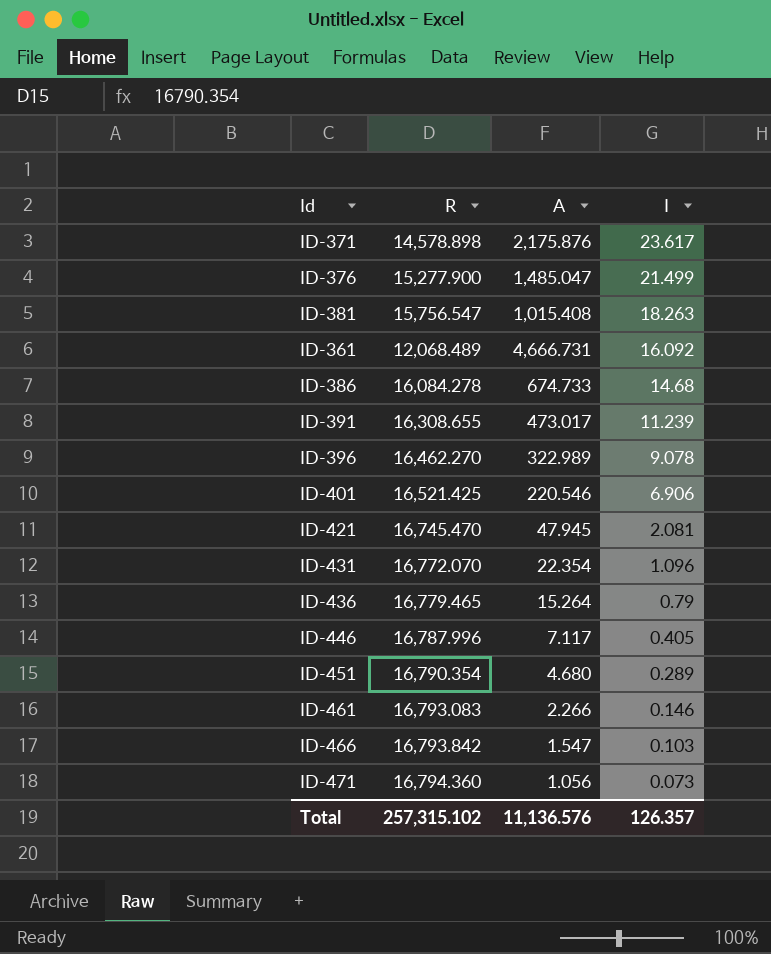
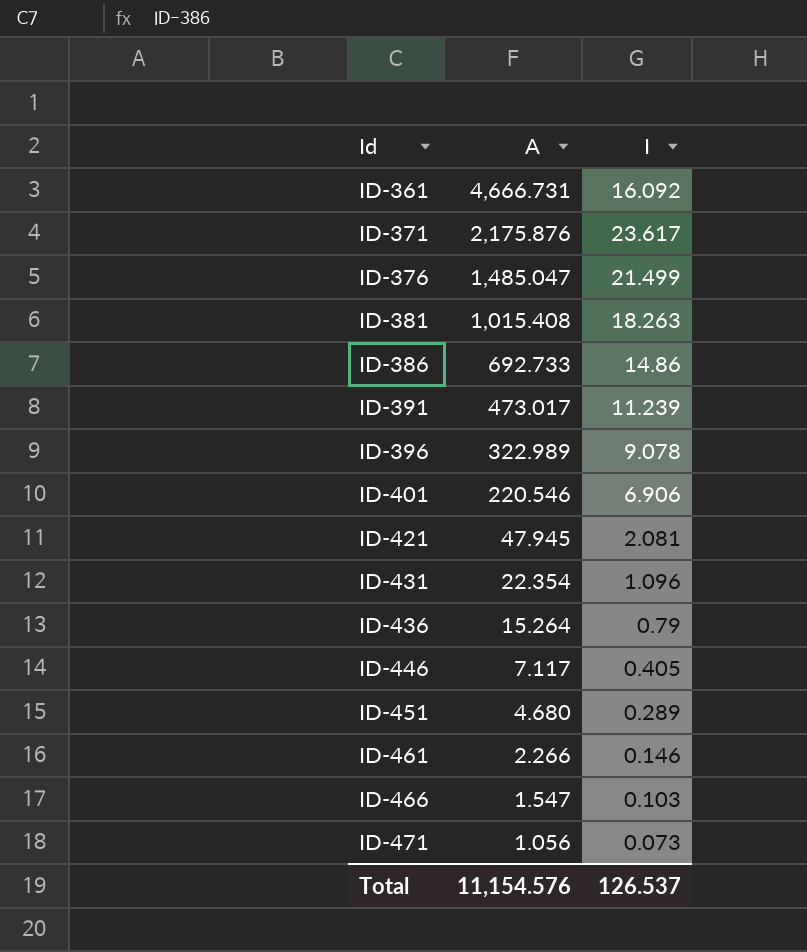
row order: I descending -> Id ascending
column R | position: 2 -> none
ID-386 | A: 674.733 -> 692.733
ID-386 | I: 14.68 -> 14.86
Total | A: 11,136.576 -> 11,154.576
Total | I: 126.357 -> 126.537

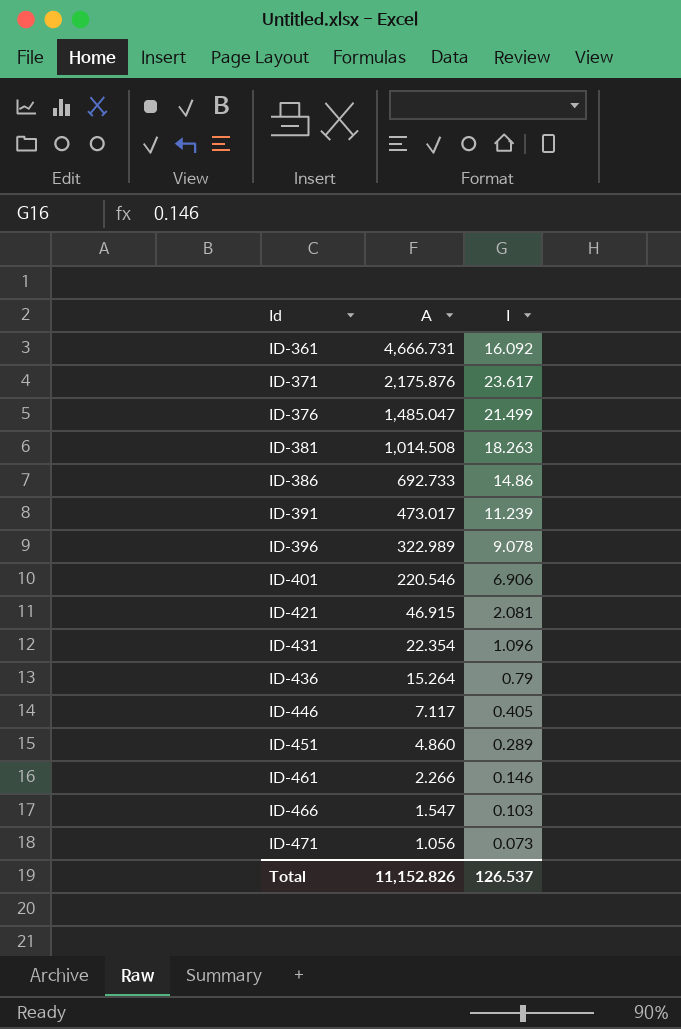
ID-381 | A: 1,015.408 -> 1,014.508
ID-421 | A: 47.945 -> 46.915
ID-451 | A: 4.680 -> 4.860
Total | A: 11,154.576 -> 11,152.826

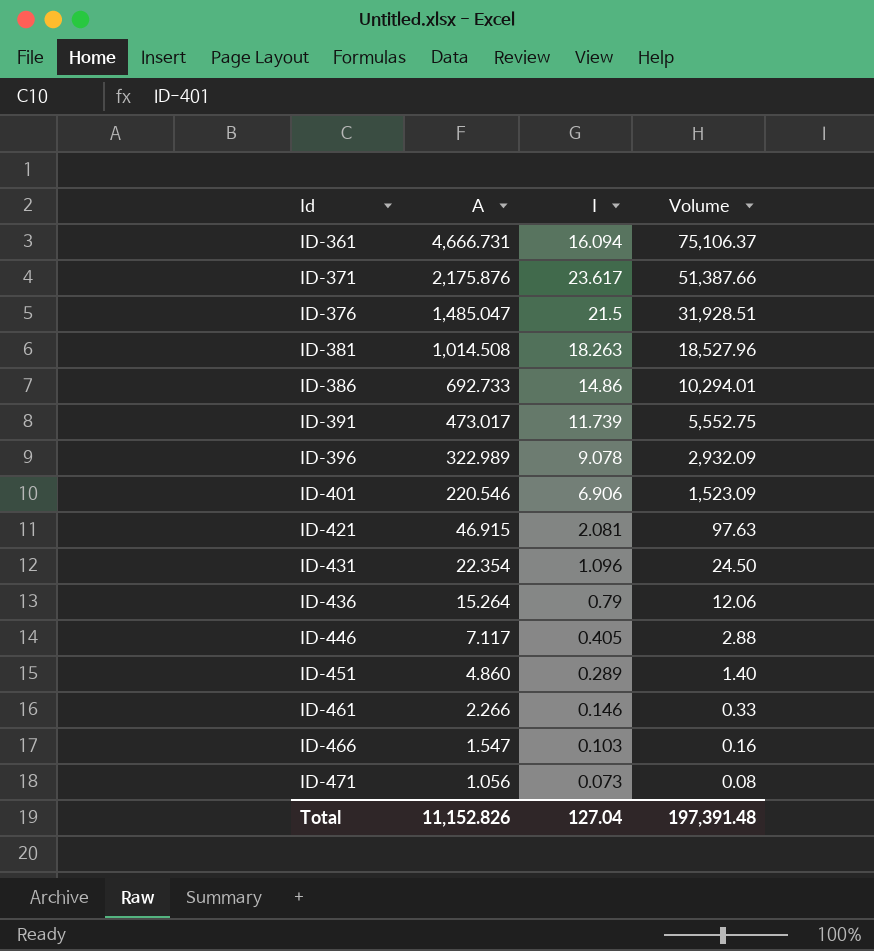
column Volume | formula: none -> [A] * [I]
ID-361 | I: 16.092 -> 16.094
ID-376 | I: 21.499 -> 21.5
ID-391 | I: 11.239 -> 11.739
Total | I: 126.537 -> 127.04

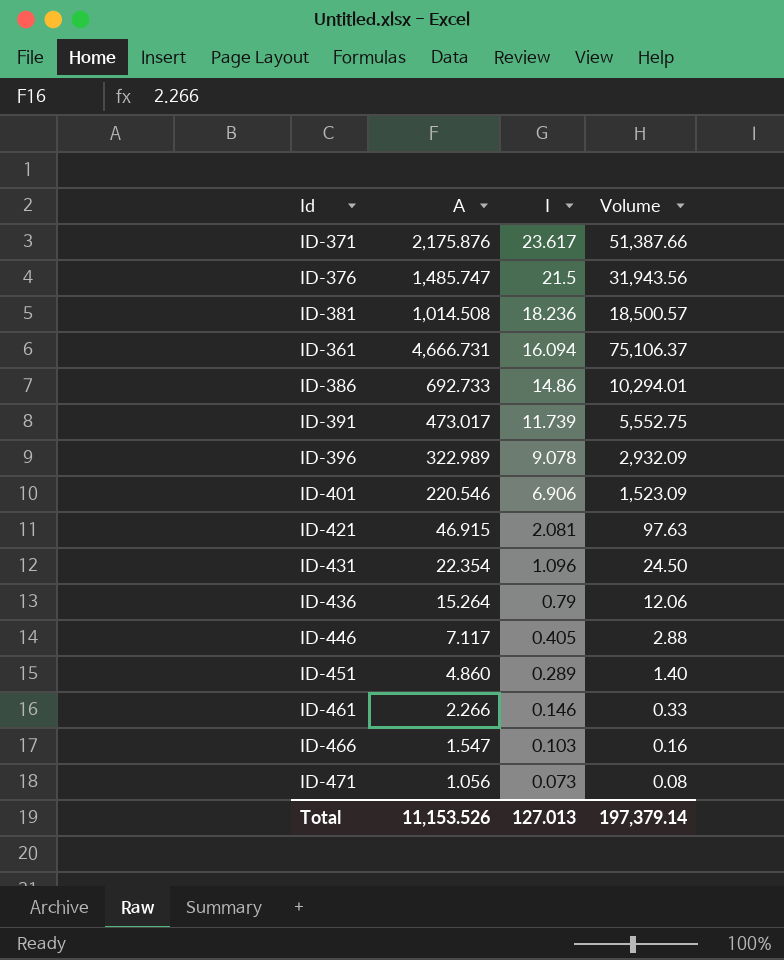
row order: Id ascending -> I descending
ID-376 | A: 1,485.047 -> 1,485.747
ID-376 | Volume: 31,928.51 -> 31,943.56
ID-381 | I: 18.263 -> 18.236
ID-381 | Volume: 18,527.96 -> 18,500.57
Total | A: 11,152.826 -> 11,153.526
Total | I: 127.04 -> 127.013
Total | Volume: 197,391.48 -> 197,379.14

